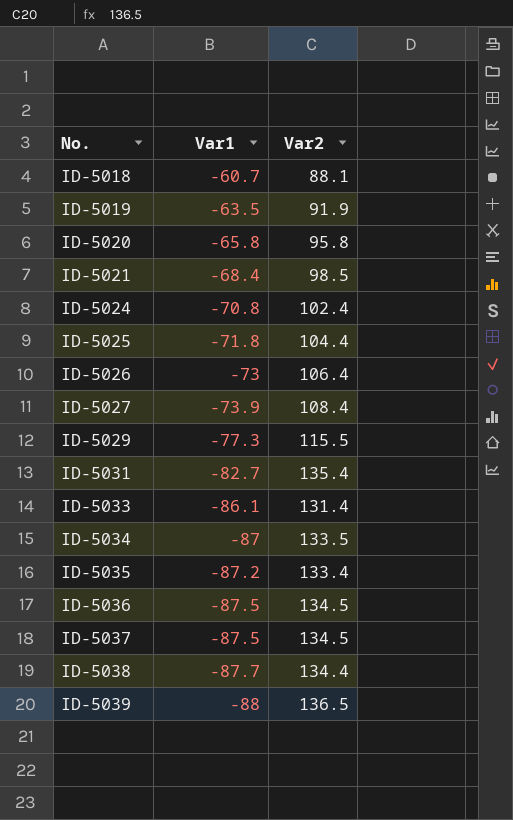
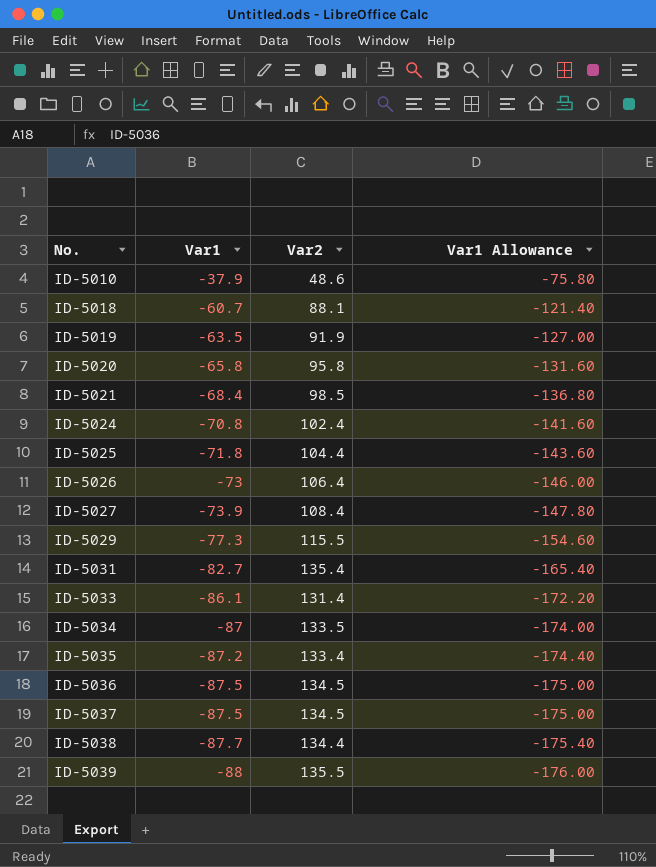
column Var1 Allowance | formula: none -> [Var1] * 2
row ID-5010: none -> -37.9 | 48.6 | -75.80
ID-5039 | Var2: 136.5 -> 135.5

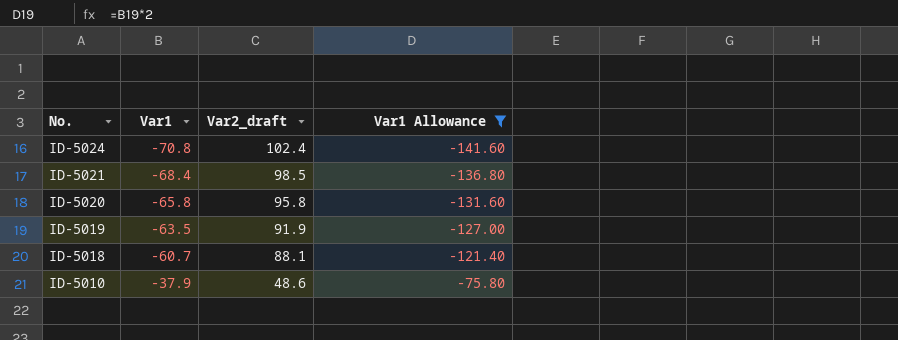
filter: none -> Var1 Allowance >= -141.60
row order: No. ascending -> No. descending
column name: Var2 -> Var2_draft

